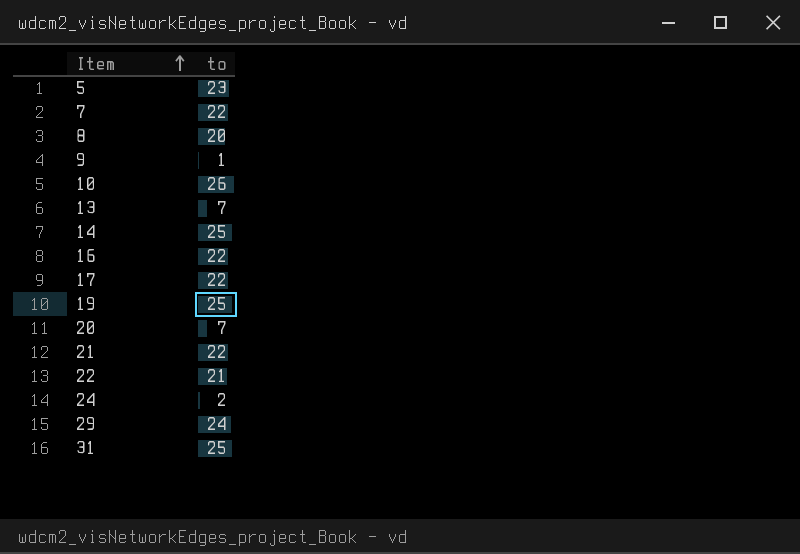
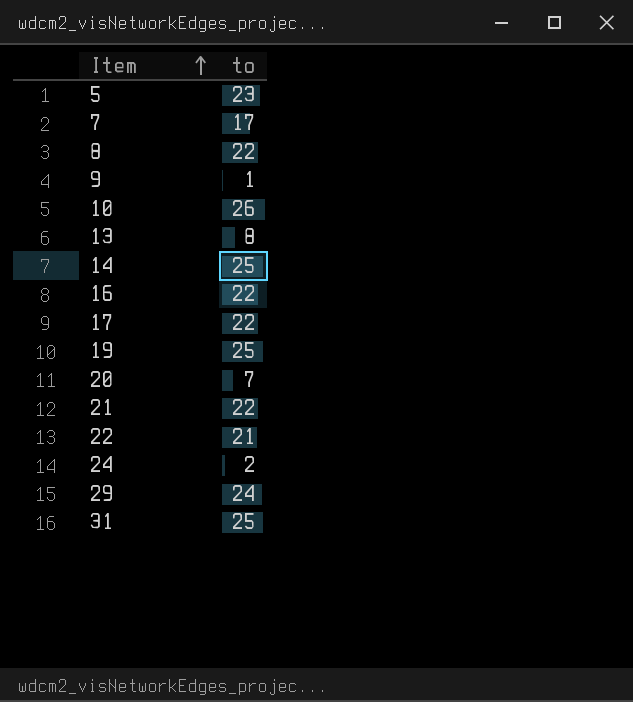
7 | to: 22 -> 17
8 | to: 20 -> 22
13 | to: 7 -> 8

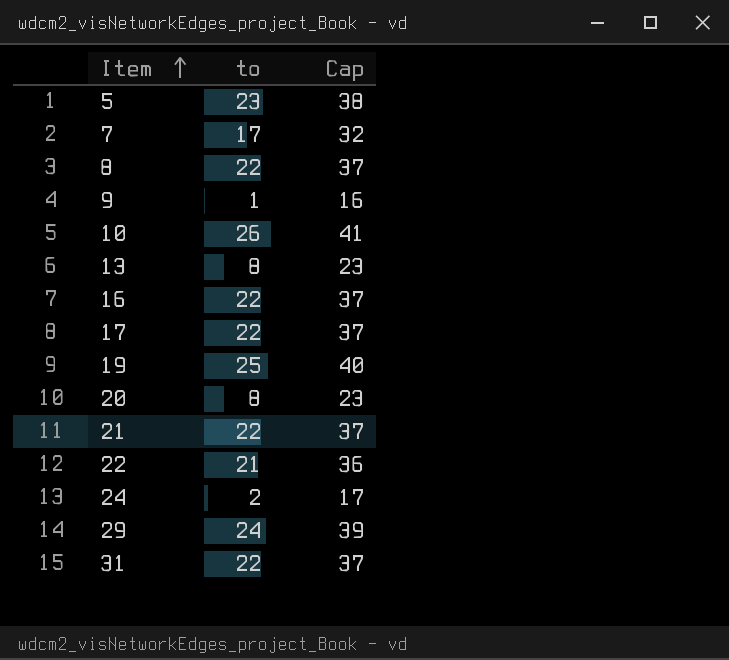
column Cap | formula: none -> [to] + 15
row 14: 25 -> none
20 | to: 7 -> 8
31 | to: 25 -> 22

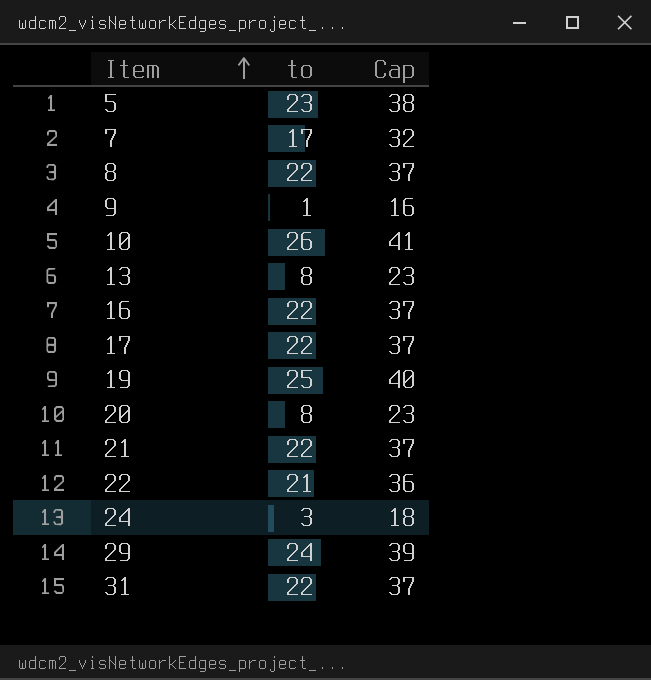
24 | to: 2 -> 3
24 | Cap: 17 -> 18

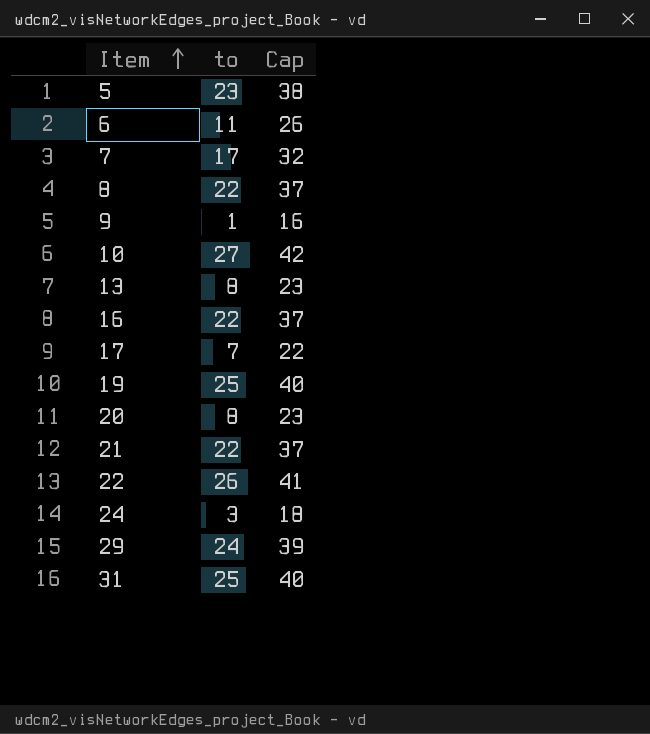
row 6: none -> 11 | 26
10 | to: 26 -> 27
10 | Cap: 41 -> 42
17 | to: 22 -> 7
17 | Cap: 37 -> 22
22 | to: 21 -> 26
22 | Cap: 36 -> 41
31 | to: 22 -> 25
31 | Cap: 37 -> 40

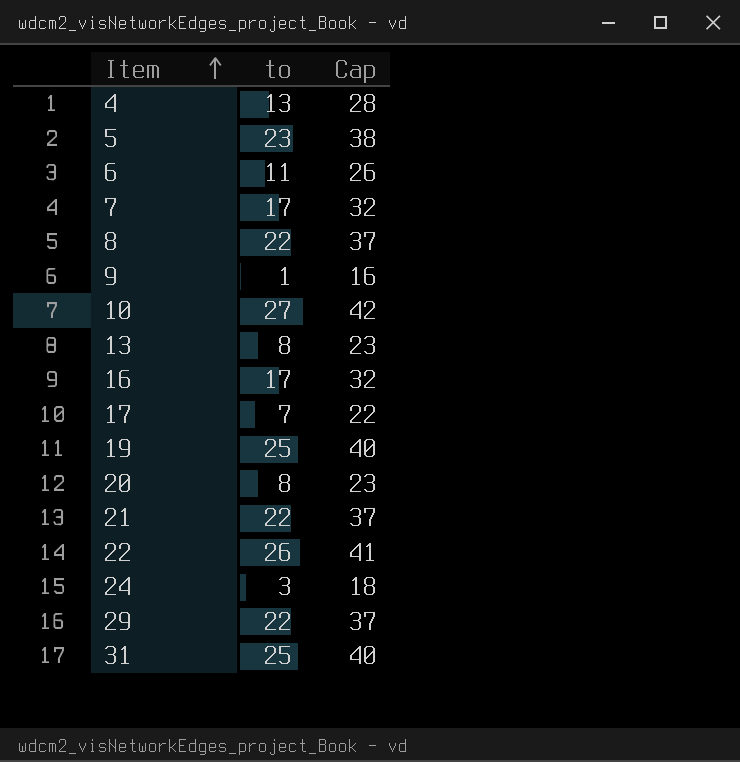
row 4: none -> 13 | 28
16 | to: 22 -> 17
16 | Cap: 37 -> 32
29 | to: 24 -> 22
29 | Cap: 39 -> 37

